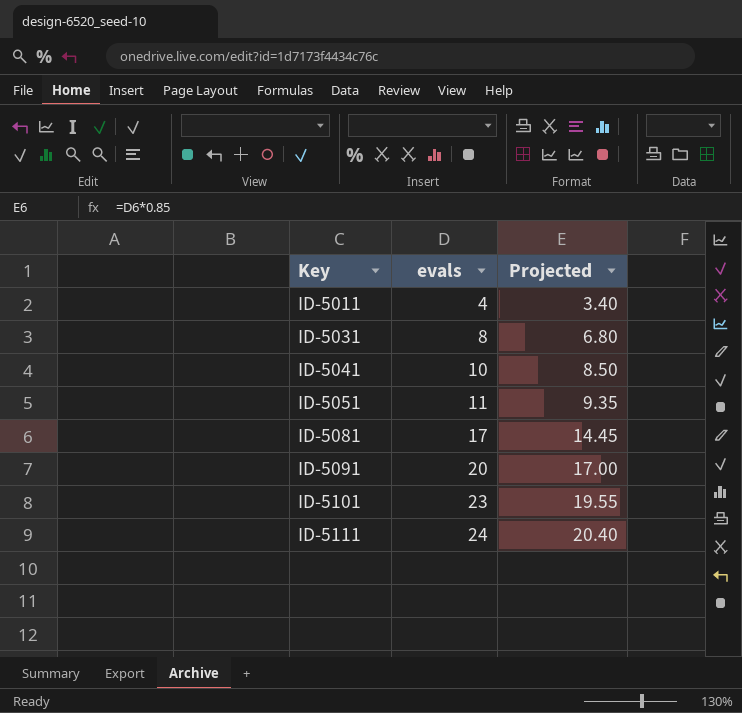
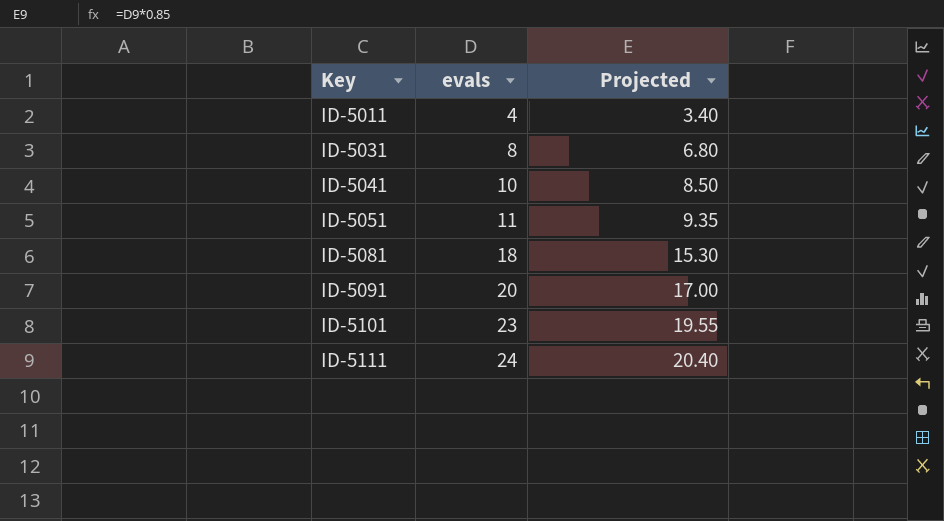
ID-5081 | evals: 17 -> 18
ID-5081 | Projected: 14.45 -> 15.30

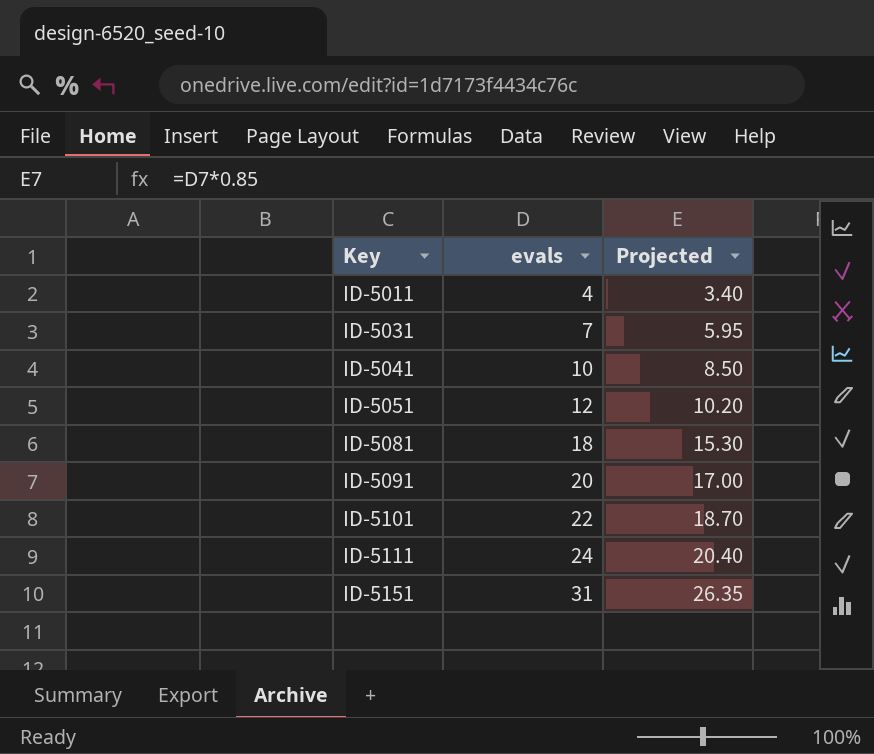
ID-5031 | evals: 8 -> 7
ID-5031 | Projected: 6.80 -> 5.95
ID-5051 | evals: 11 -> 12
ID-5051 | Projected: 9.35 -> 10.20
ID-5101 | evals: 23 -> 22
ID-5101 | Projected: 19.55 -> 18.70
row ID-5151: none -> 31 | 26.35

